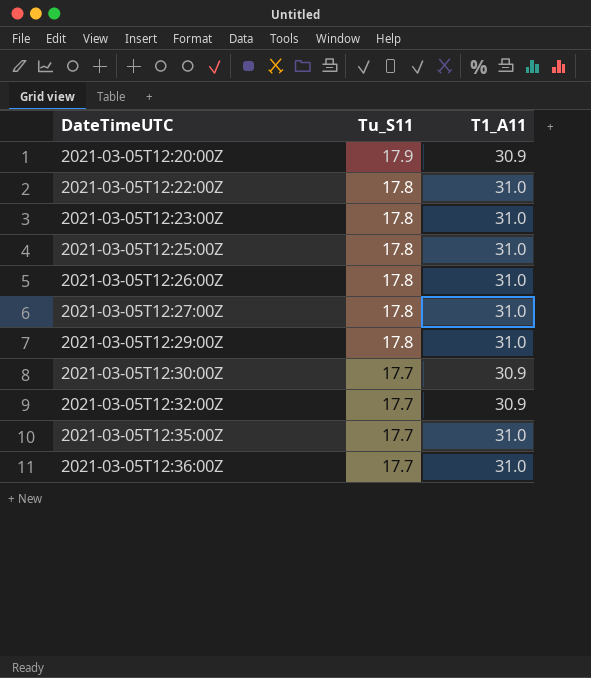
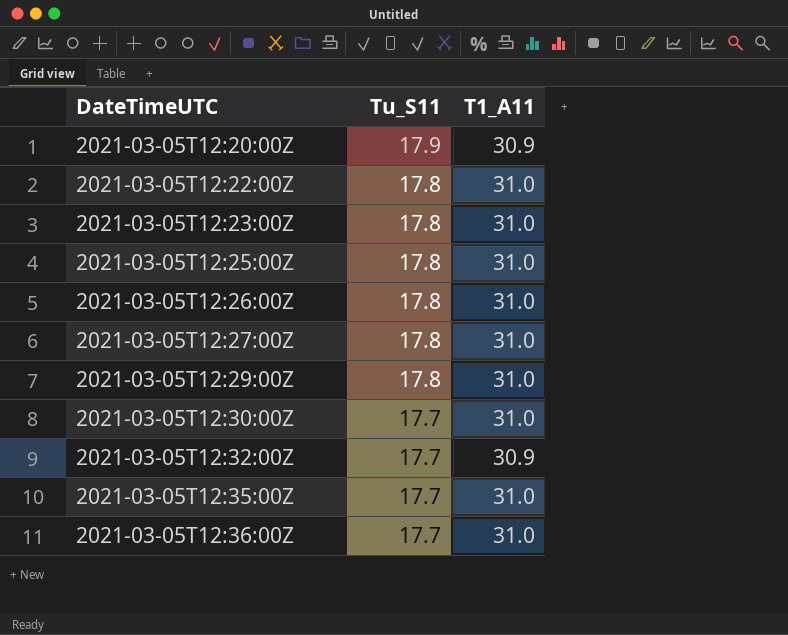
2021-03-05T12:30:00Z | T1_A11: 30.9 -> 31.0

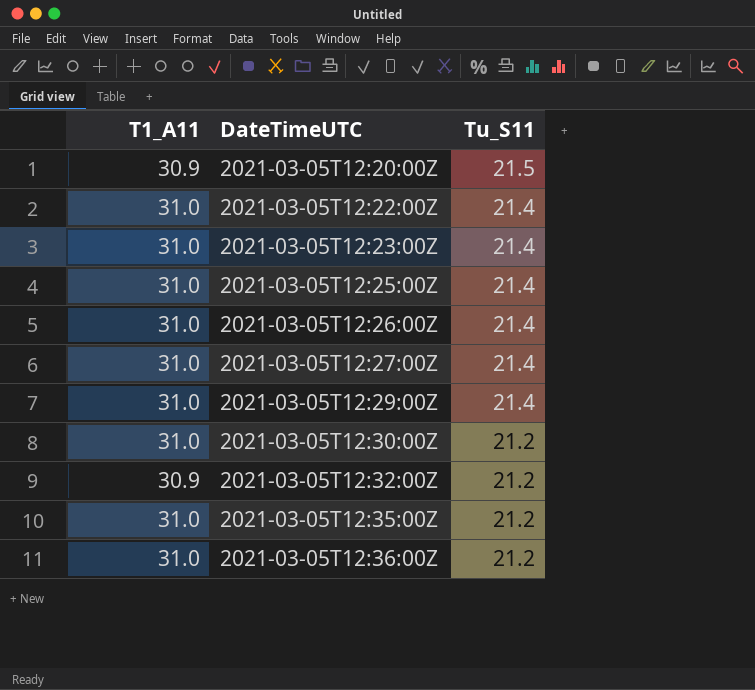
column T1_A11 | position: 3 -> 1
2021-03-05T12:20:00Z | Tu_S11: 17.9 -> 21.5
2021-03-05T12:22:00Z | Tu_S11: 17.8 -> 21.4
2021-03-05T12:23:00Z | Tu_S11: 17.8 -> 21.4
2021-03-05T12:25:00Z | Tu_S11: 17.8 -> 21.4
2021-03-05T12:26:00Z | Tu_S11: 17.8 -> 21.4
2021-03-05T12:27:00Z | Tu_S11: 17.8 -> 21.4
2021-03-05T12:29:00Z | Tu_S11: 17.8 -> 21.4
2021-03-05T12:30:00Z | Tu_S11: 17.7 -> 21.2
2021-03-05T12:32:00Z | Tu_S11: 17.7 -> 21.2
2021-03-05T12:35:00Z | Tu_S11: 17.7 -> 21.2
2021-03-05T12:36:00Z | Tu_S11: 17.7 -> 21.2

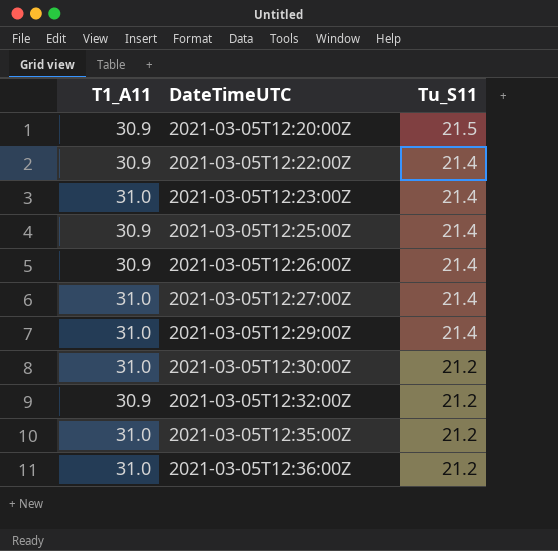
2021-03-05T12:22:00Z | T1_A11: 31.0 -> 30.9
2021-03-05T12:25:00Z | T1_A11: 31.0 -> 30.9
2021-03-05T12:26:00Z | T1_A11: 31.0 -> 30.9

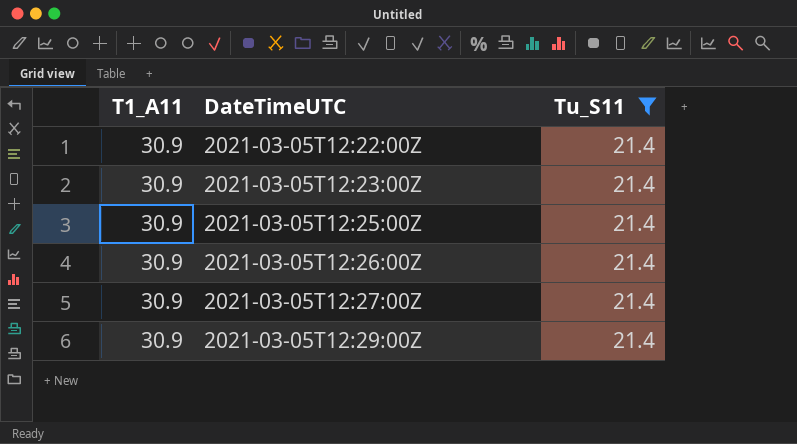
filter: none -> Tu_S11 = 21.4
2021-03-05T12:23:00Z | T1_A11: 31.0 -> 30.9
2021-03-05T12:27:00Z | T1_A11: 31.0 -> 30.9
2021-03-05T12:29:00Z | T1_A11: 31.0 -> 30.9

